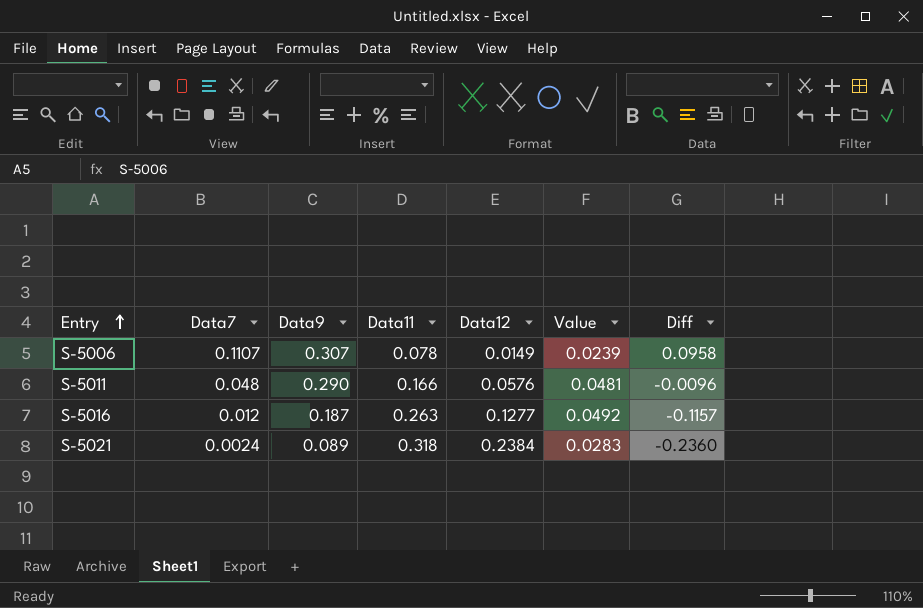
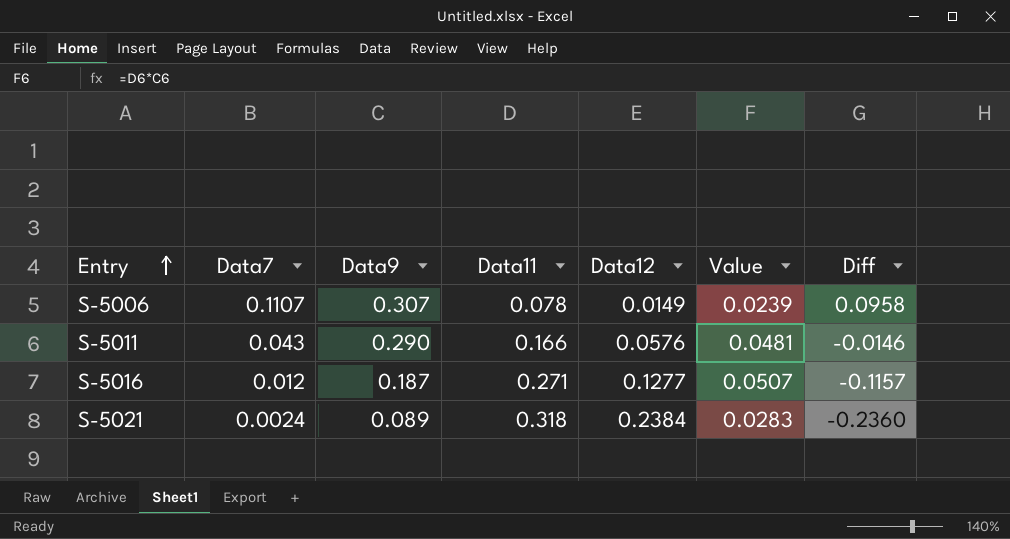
S-5011 | Data7: 0.048 -> 0.043
S-5011 | Diff: -0.0096 -> -0.0146
S-5016 | Data11: 0.263 -> 0.271
S-5016 | Value: 0.0492 -> 0.0507

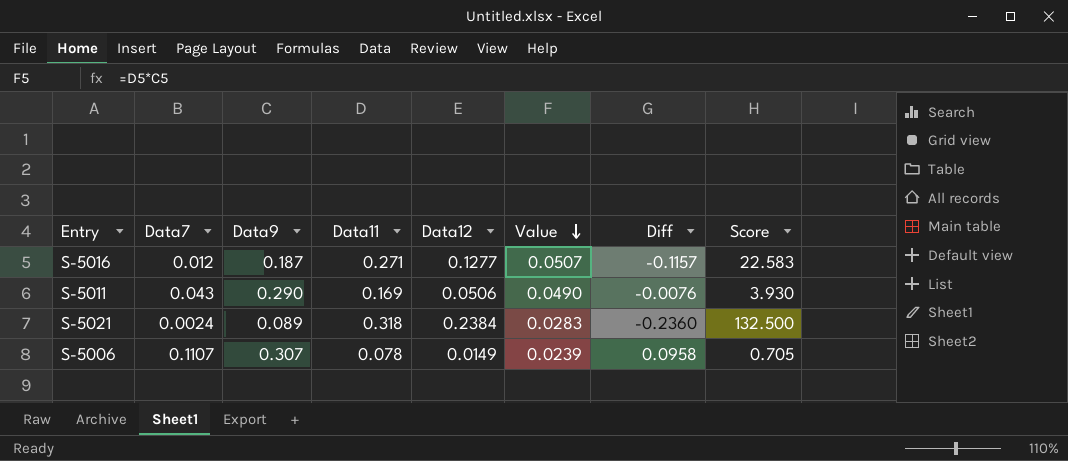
row order: Entry ascending -> Value descending
column Score | formula: none -> [Data11] / [Data7]
S-5011 | Data11: 0.166 -> 0.169
S-5011 | Data12: 0.0576 -> 0.0506
S-5011 | Value: 0.0481 -> 0.0490
S-5011 | Diff: -0.0146 -> -0.0076

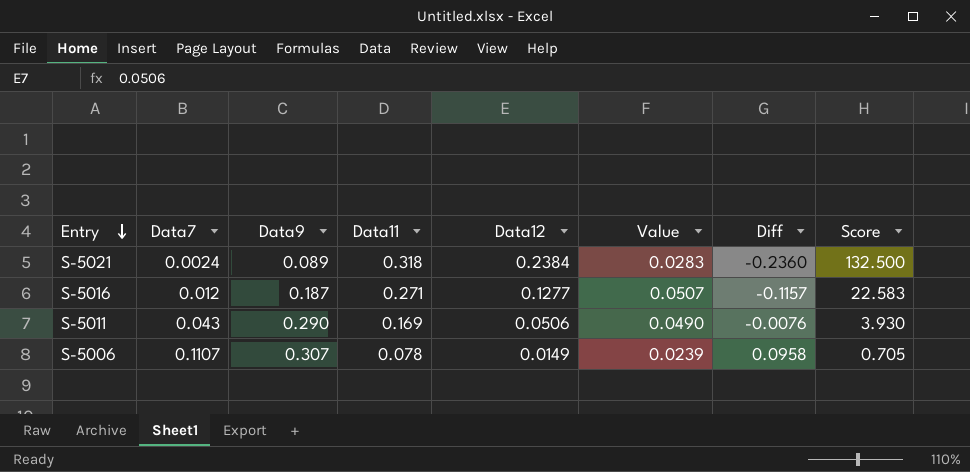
row order: Value descending -> Entry descending

